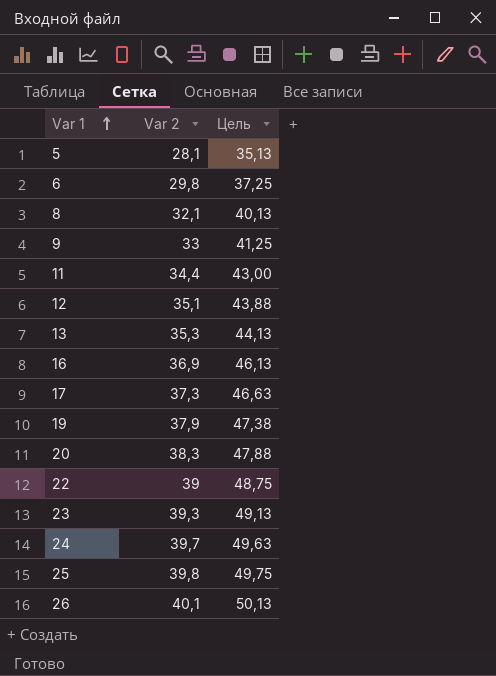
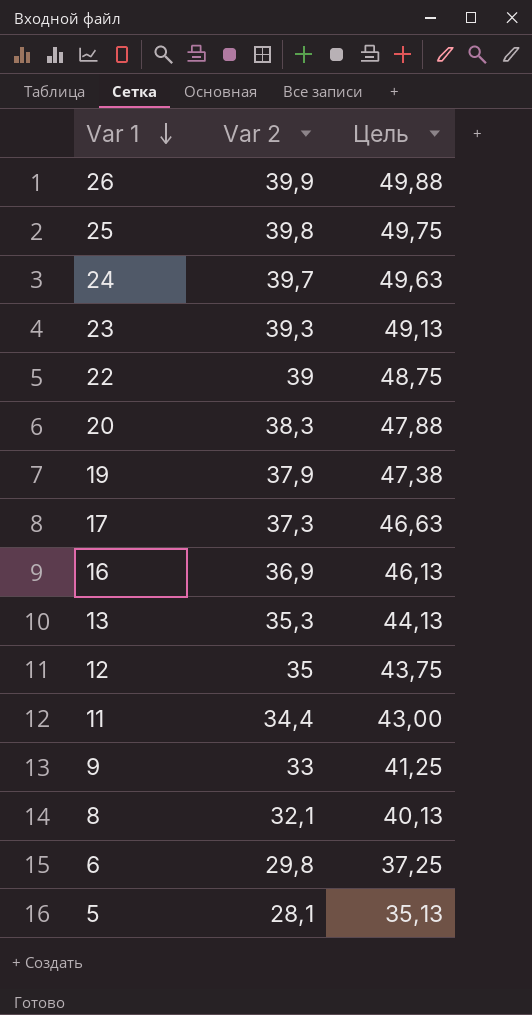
row order: Var 1 ascending -> Var 1 descending
26 | Var 2: 40,1 -> 39,9
26 | Цель: 50,13 -> 49,88
12 | Var 2: 35,1 -> 35
12 | Цель: 43,88 -> 43,75

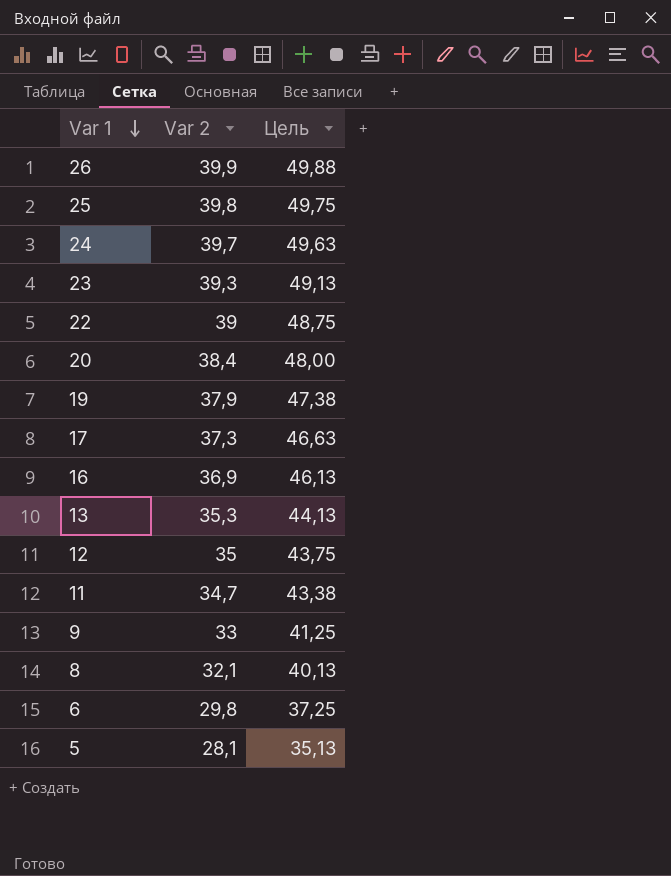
20 | Var 2: 38,3 -> 38,4
20 | Цель: 47,88 -> 48,00
11 | Var 2: 34,4 -> 34,7
11 | Цель: 43,00 -> 43,38

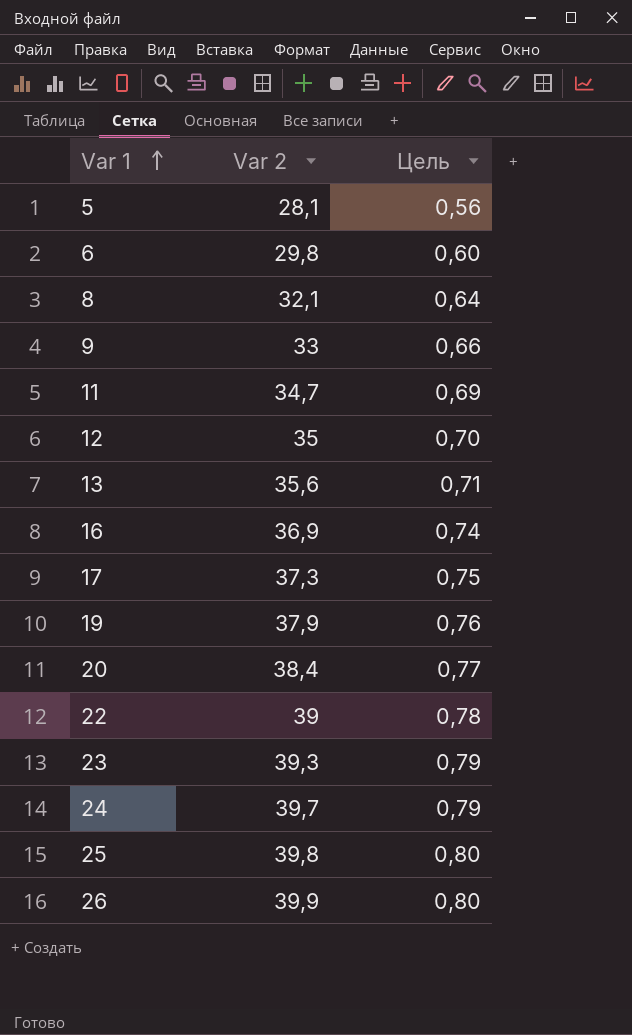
row order: Var 1 descending -> Var 1 ascending
column Цель | formula: [Var 2] * 1,25 -> [Var 2] * 0,02
13 | Var 2: 35,3 -> 35,6

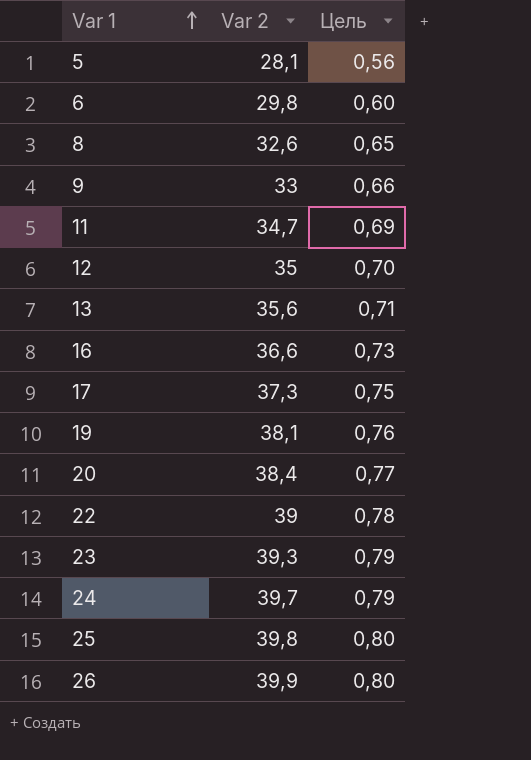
8 | Var 2: 32,1 -> 32,6
8 | Цель: 0,64 -> 0,65
16 | Var 2: 36,9 -> 36,6
16 | Цель: 0,74 -> 0,73
19 | Var 2: 37,9 -> 38,1

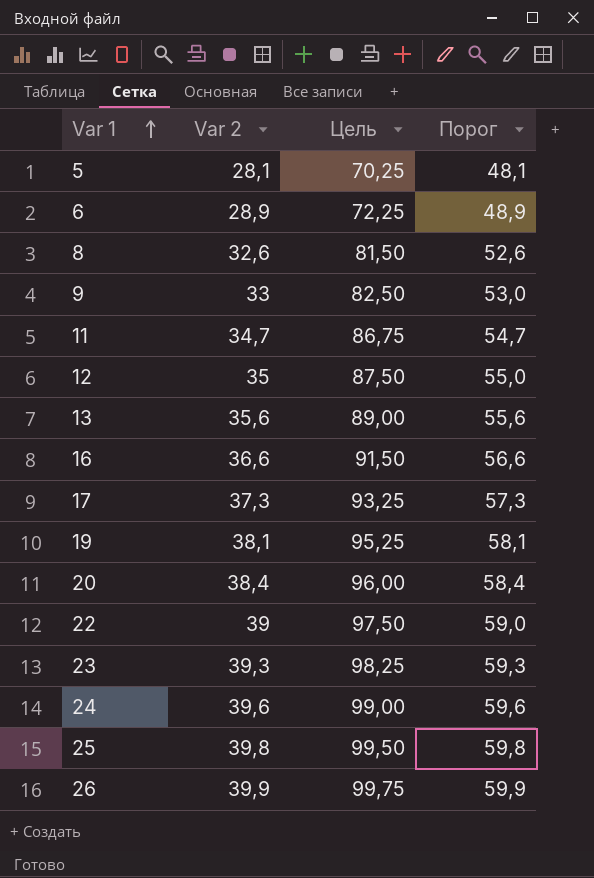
column Цель | formula: [Var 2] * 0,02 -> [Var 2] * 2,5
column Порог | formula: none -> [Var 2] + 20
6 | Var 2: 29,8 -> 28,9
24 | Var 2: 39,7 -> 39,6

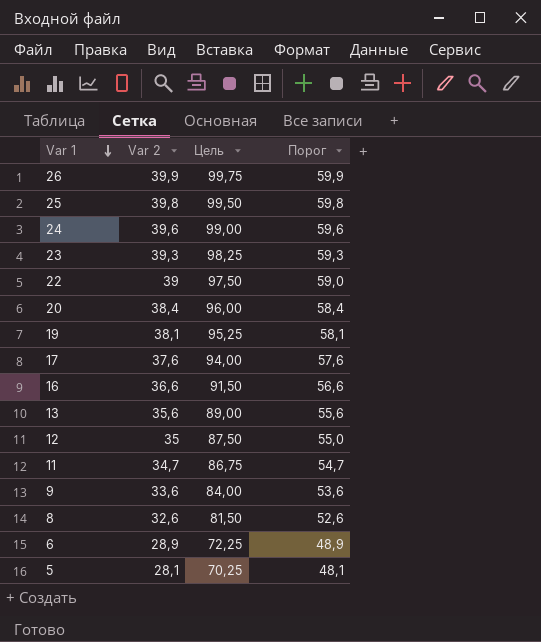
row order: Var 1 ascending -> Var 1 descending
17 | Var 2: 37,3 -> 37,6
17 | Цель: 93,25 -> 94,00
17 | Порог: 57,3 -> 57,6
9 | Var 2: 33 -> 33,6
9 | Цель: 82,50 -> 84,00
9 | Порог: 53,0 -> 53,6

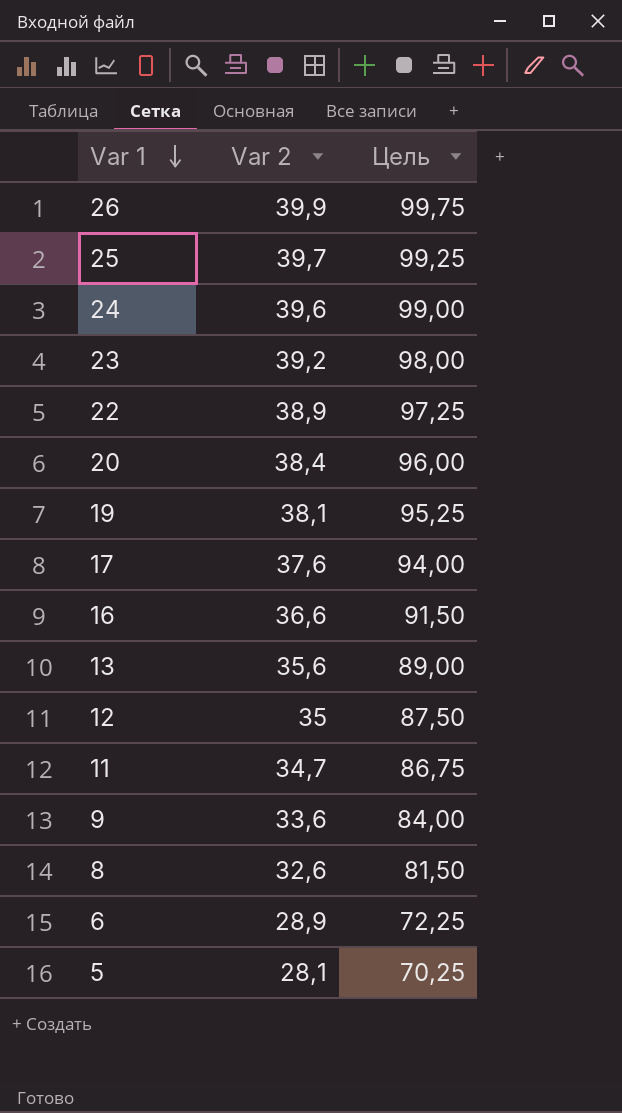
column Порог | formula: [Var 2] + 20 -> none
25 | Var 2: 39,8 -> 39,7
25 | Цель: 99,50 -> 99,25
23 | Var 2: 39,3 -> 39,2
23 | Цель: 98,25 -> 98,00
22 | Var 2: 39 -> 38,9
22 | Цель: 97,50 -> 97,25

